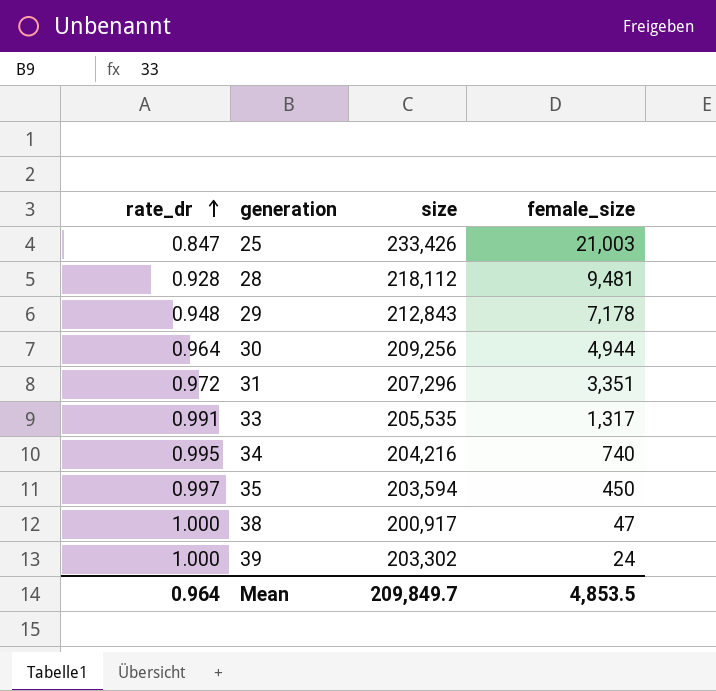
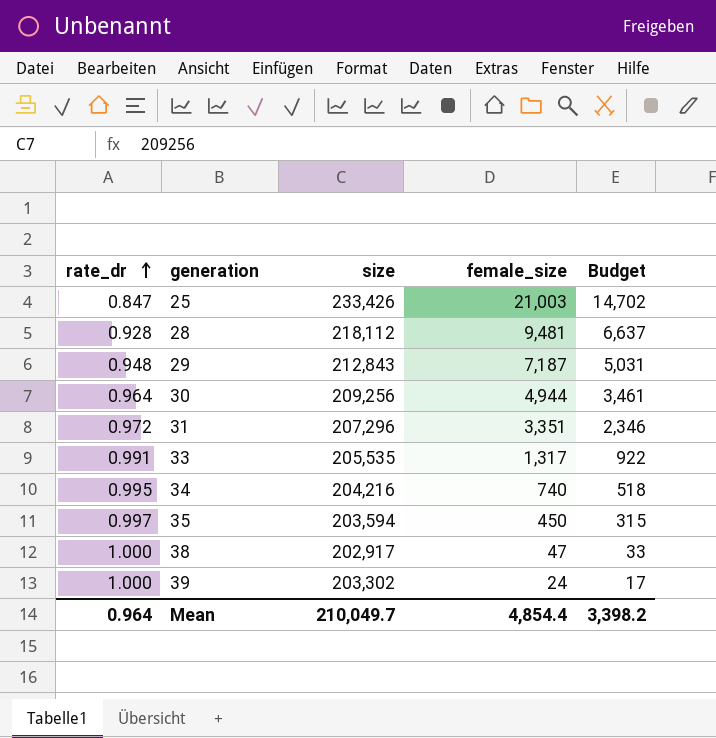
column Budget | formula: none -> [female_size] * 0.7
29 | female_size: 7,178 -> 7,187
38 | size: 200,917 -> 202,917
Mean | size: 209,849.7 -> 210,049.7
Mean | female_size: 4,853.5 -> 4,854.4

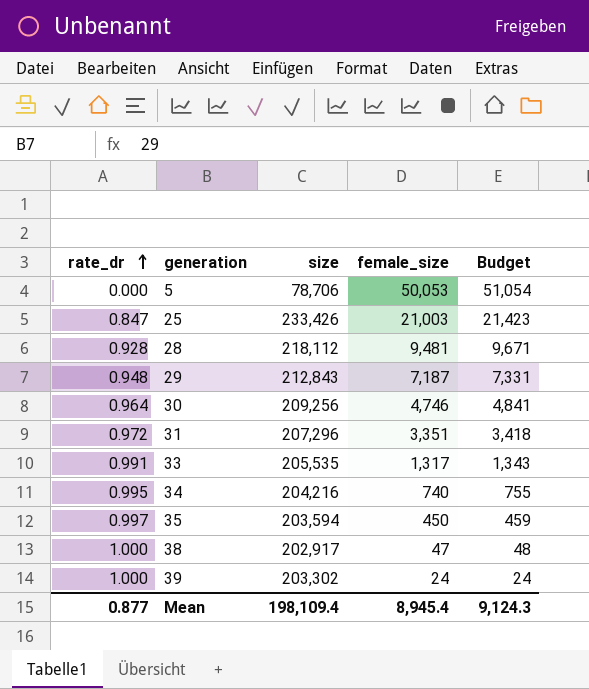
column Budget | formula: [female_size] * 0.7 -> [female_size] * 1.02
row 5: none -> 0.000 | 78,706 | 50,053 | 51,054
30 | female_size: 4,944 -> 4,746
Mean | rate_dr: 0.964 -> 0.877
Mean | size: 210,049.7 -> 198,109.4
Mean | female_size: 4,854.4 -> 8,945.4
Mean | Budget: 3,398.2 -> 9,124.3

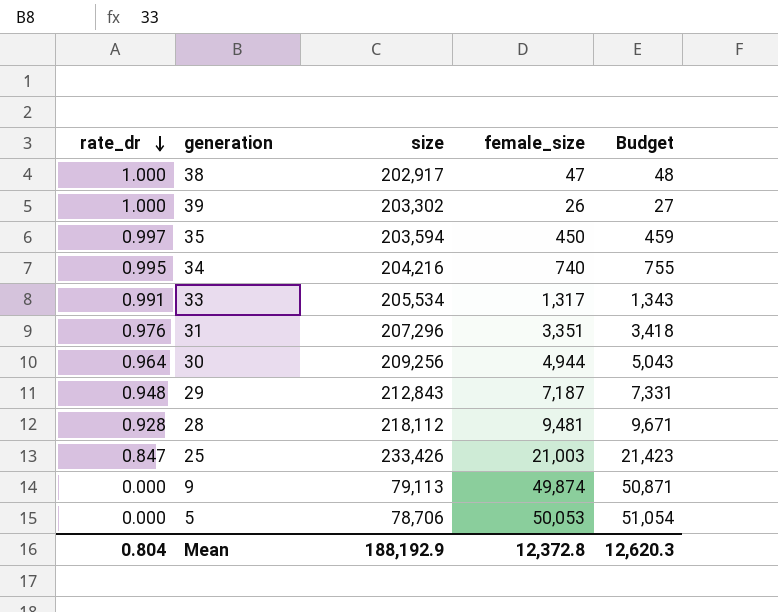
row order: rate_dr ascending -> rate_dr descending
39 | female_size: 24 -> 26
39 | Budget: 24 -> 27
33 | size: 205,535 -> 205,534
31 | rate_dr: 0.972 -> 0.976
30 | female_size: 4,746 -> 4,944
30 | Budget: 4,841 -> 5,043
row 9: none -> 0.000 | 79,113 | 49,874 | 50,871
Mean | rate_dr: 0.877 -> 0.804
Mean | size: 198,109.4 -> 188,192.9
Mean | female_size: 8,945.4 -> 12,372.8
Mean | Budget: 9,124.3 -> 12,620.3

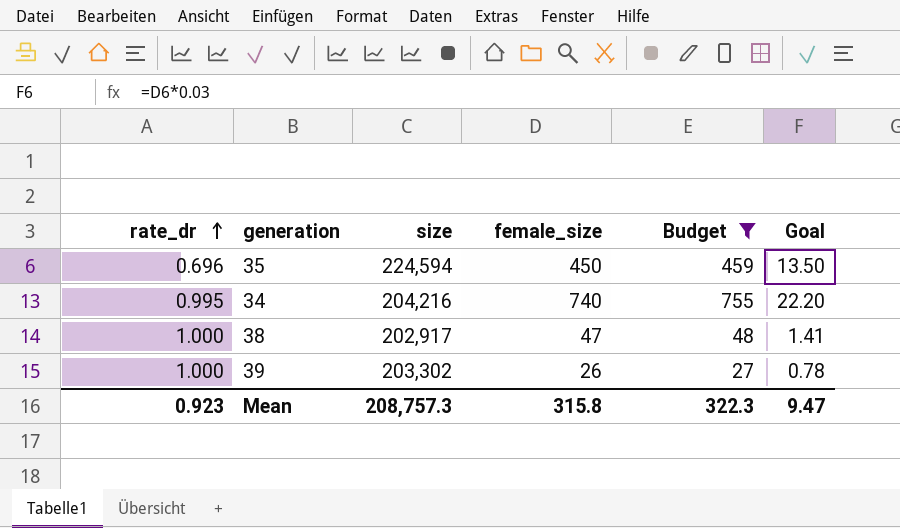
filter: none -> Budget <= 755
row order: rate_dr descending -> rate_dr ascending
column Goal | formula: none -> [female_size] * 0.03
35 | rate_dr: 0.997 -> 0.696
35 | size: 203,594 -> 224,594
Mean | rate_dr: 0.804 -> 0.923
Mean | size: 188,192.9 -> 208,757.3
Mean | female_size: 12,372.8 -> 315.8
Mean | Budget: 12,620.3 -> 322.3

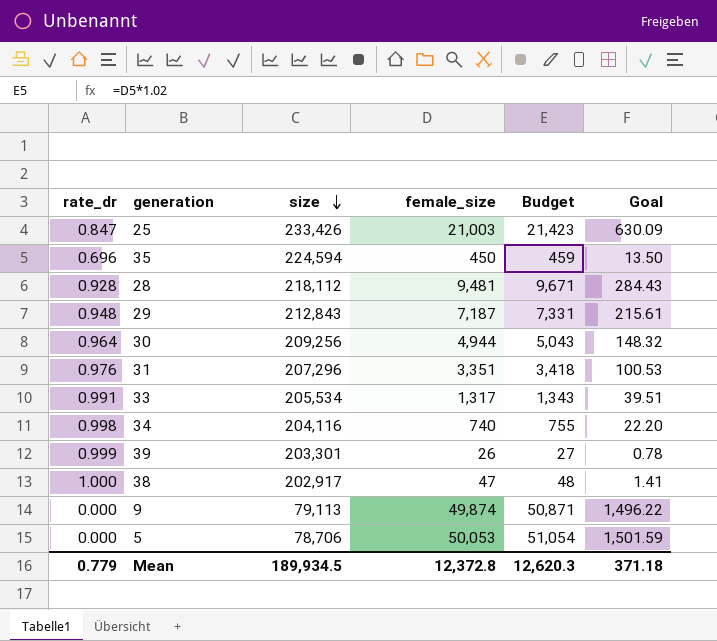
filter: Budget <= 755 -> none
row order: rate_dr ascending -> size descending
34 | rate_dr: 0.995 -> 0.998
34 | size: 204,216 -> 204,116
39 | rate_dr: 1.000 -> 0.999
39 | size: 203,302 -> 203,301
Mean | rate_dr: 0.923 -> 0.779
Mean | size: 208,757.3 -> 189,934.5
Mean | female_size: 315.8 -> 12,372.8
Mean | Budget: 322.3 -> 12,620.3
Mean | Goal: 9.47 -> 371.18

